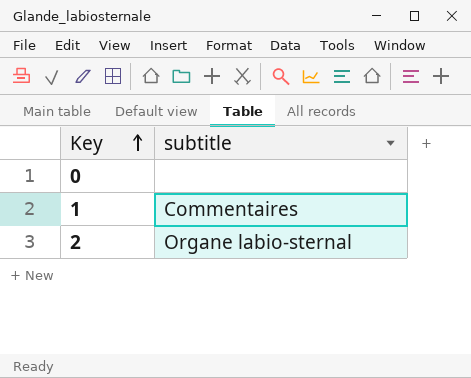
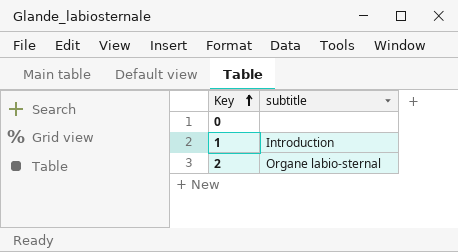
1 | subtitle: Commentaires -> Introduction

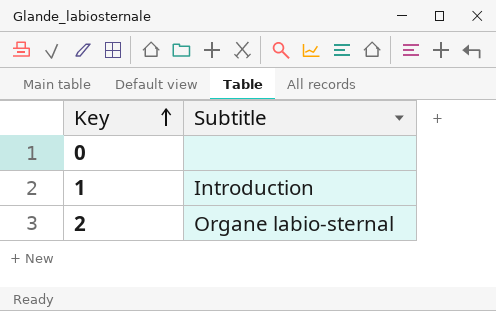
column name: subtitle -> Subtitle

